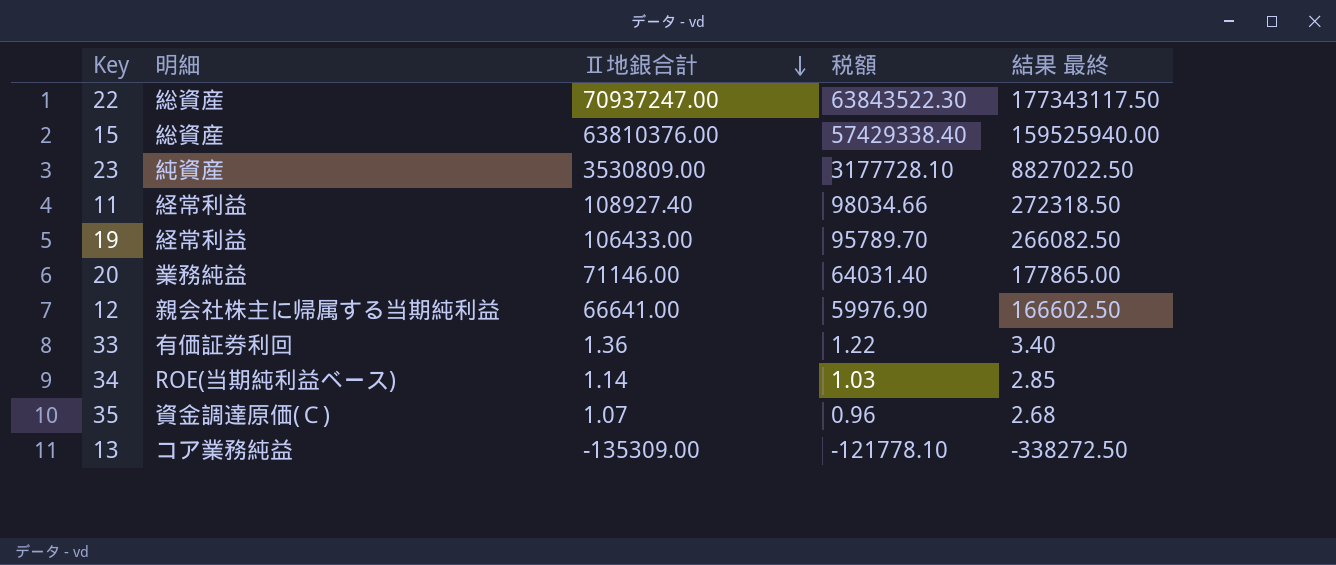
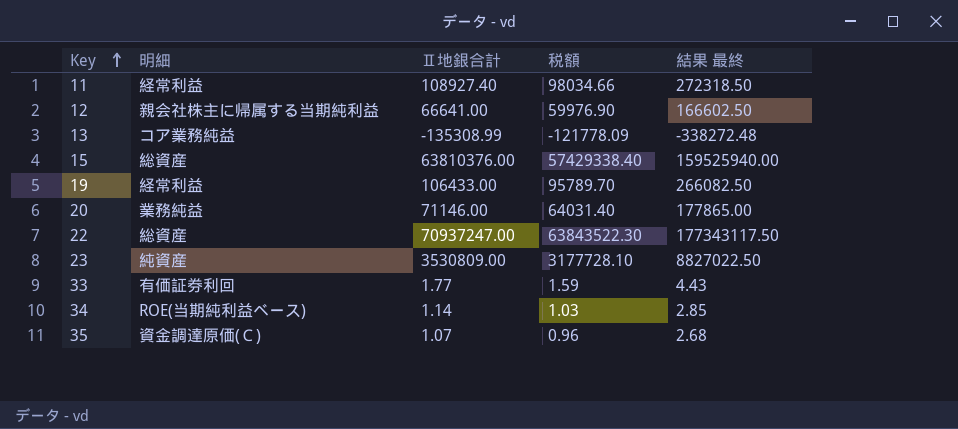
row order: Ⅱ地銀合計 descending -> Key ascending
13 | Ⅱ地銀合計: -135309.00 -> -135308.99
13 | 税額: -121778.10 -> -121778.09
13 | 結果 最終: -338272.50 -> -338272.48
33 | Ⅱ地銀合計: 1.36 -> 1.77
33 | 税額: 1.22 -> 1.59
33 | 結果 最終: 3.40 -> 4.43

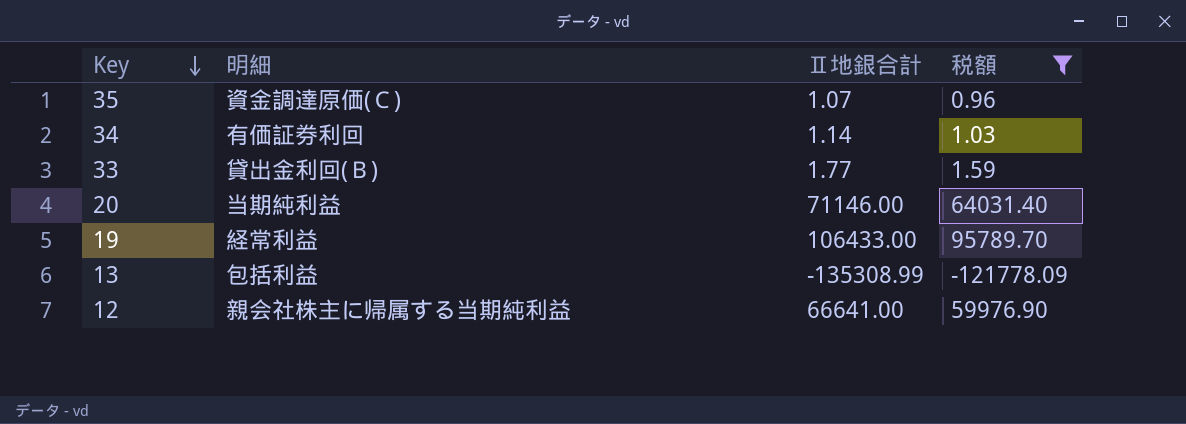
filter: none -> 税額 <= 95789.70
row order: Key ascending -> Key descending
column 結果 最終 | formula: [Ⅱ地銀合計] * 2.5 -> none
34 | 明細: ROE(当期純利益ベース) -> 有価証券利回
33 | 明細: 有価証券利回 -> 貸出金利回(Ｂ)
20 | 明細: 業務純益 -> 当期純利益
13 | 明細: コア業務純益 -> 包括利益

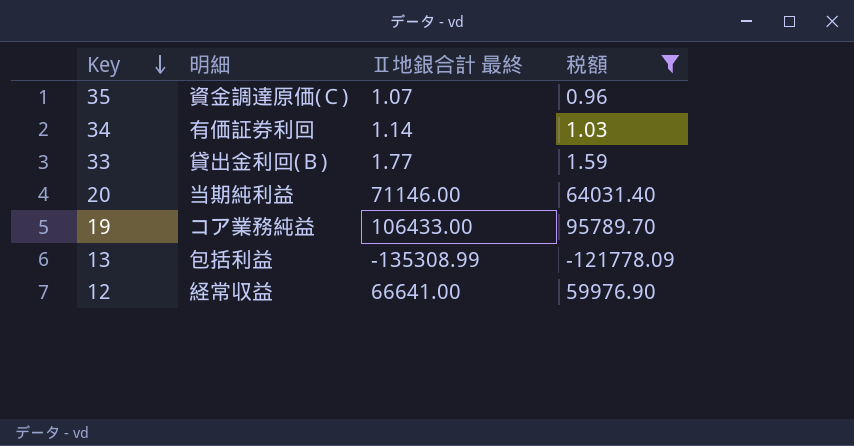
column name: Ⅱ地銀合計 -> Ⅱ地銀合計 最終
19 | 明細: 経常利益 -> コア業務純益
12 | 明細: 親会社株主に帰属する当期純利益 -> 経常収益

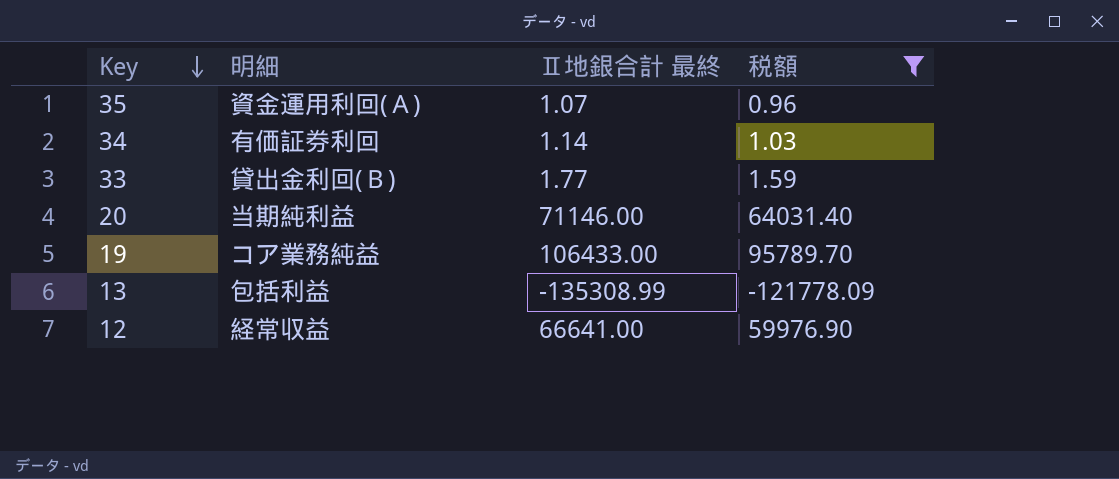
35 | 明細: 資金調達原価(Ｃ) -> 資金運用利回(Ａ)

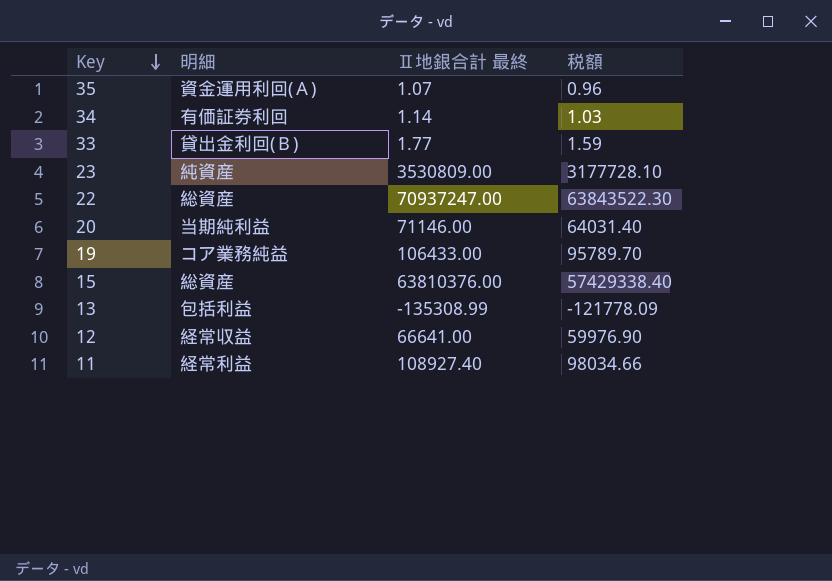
filter: 税額 <= 95789.70 -> none

